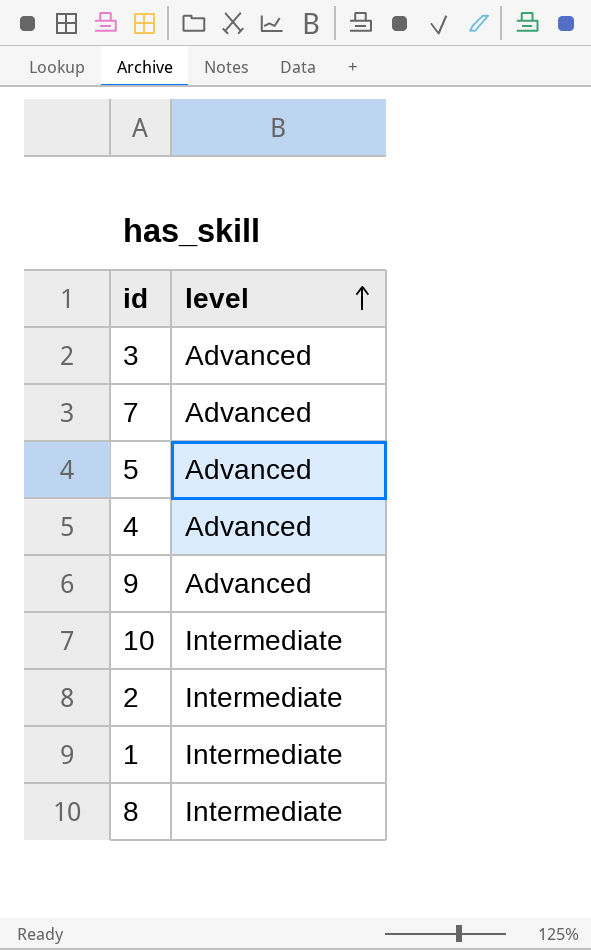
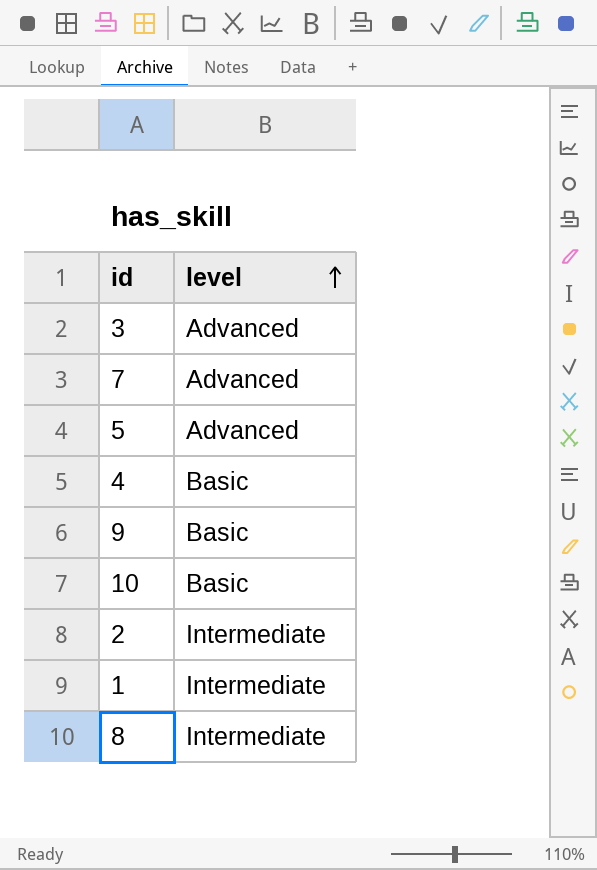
4 | level: Advanced -> Basic
9 | level: Advanced -> Basic
10 | level: Intermediate -> Basic

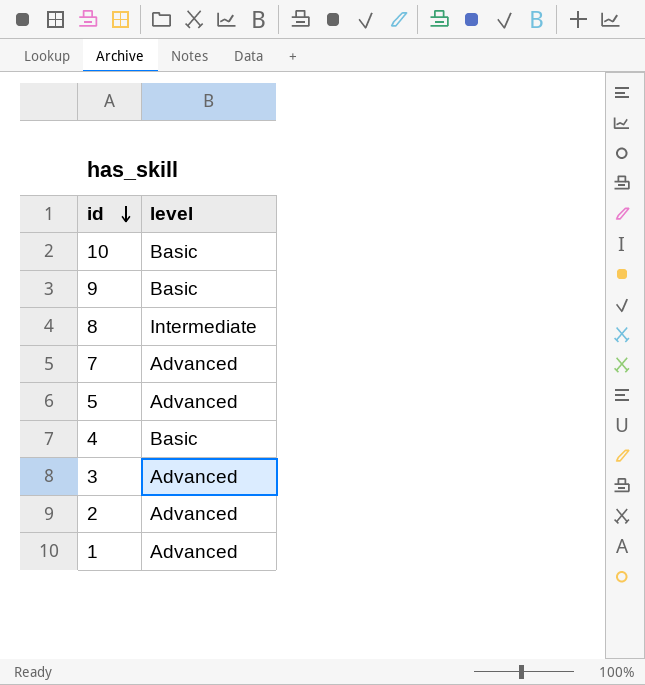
row order: level ascending -> id descending
2 | level: Intermediate -> Advanced
1 | level: Intermediate -> Advanced

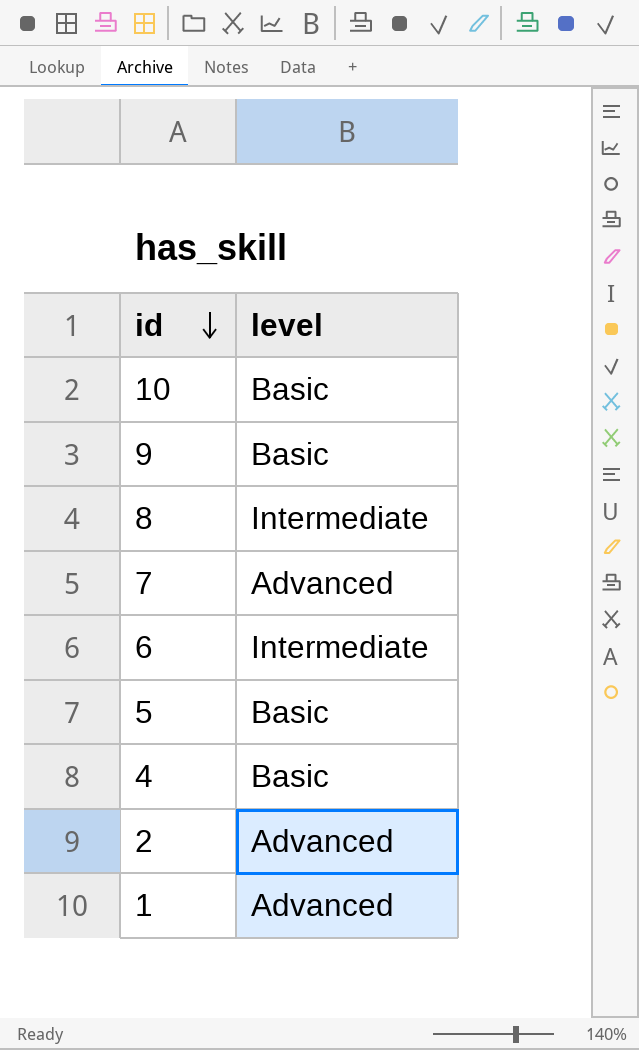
row 3: Advanced -> none
row 6: none -> Intermediate
5 | level: Advanced -> Basic

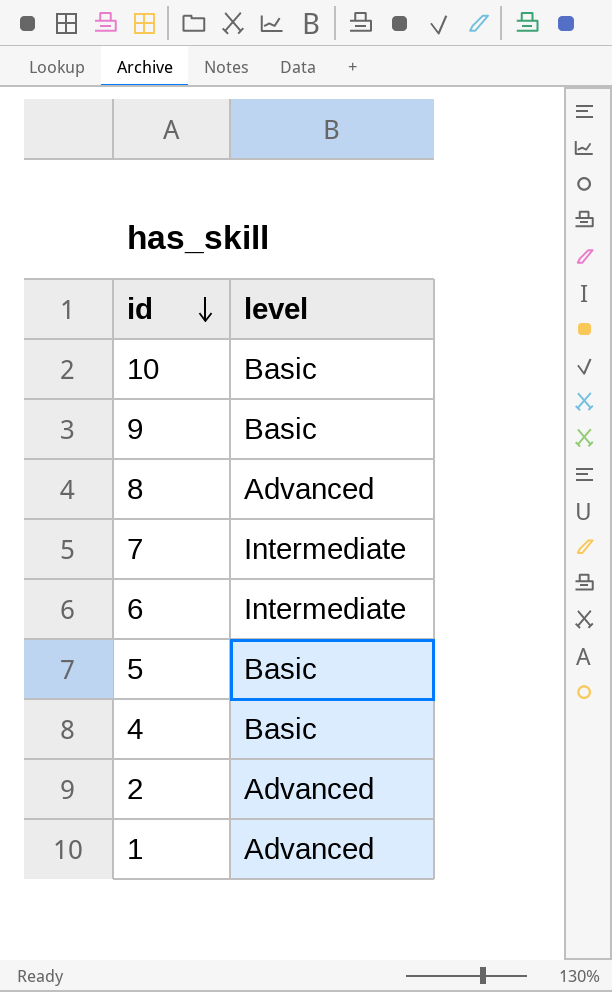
8 | level: Intermediate -> Advanced
7 | level: Advanced -> Intermediate

